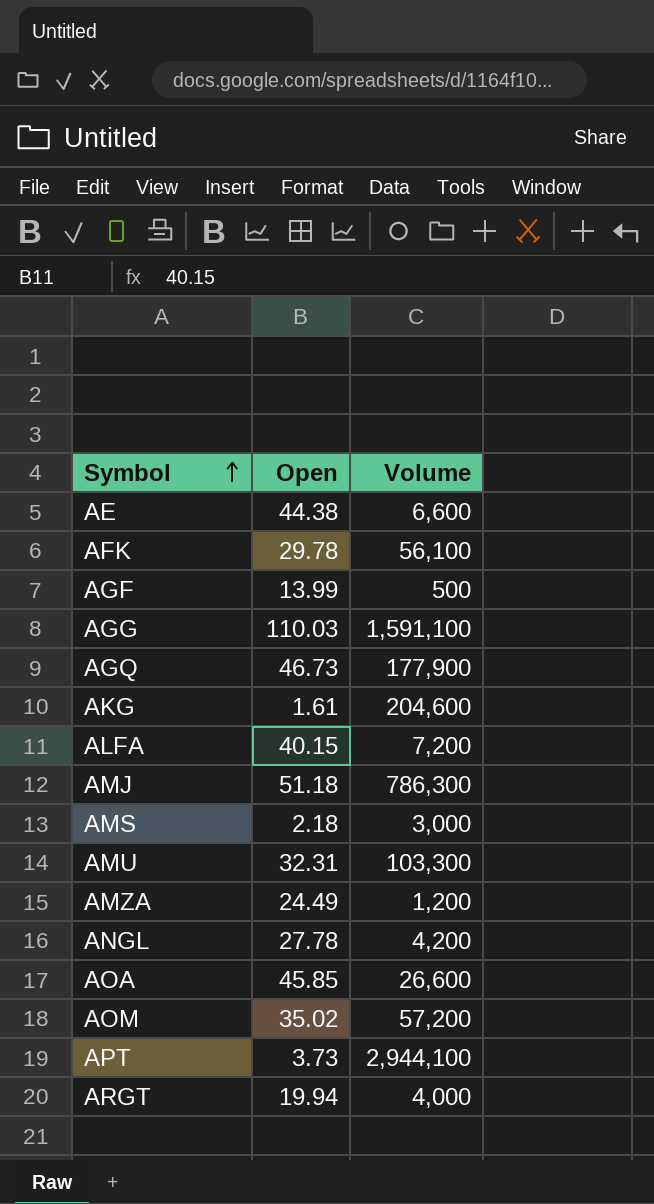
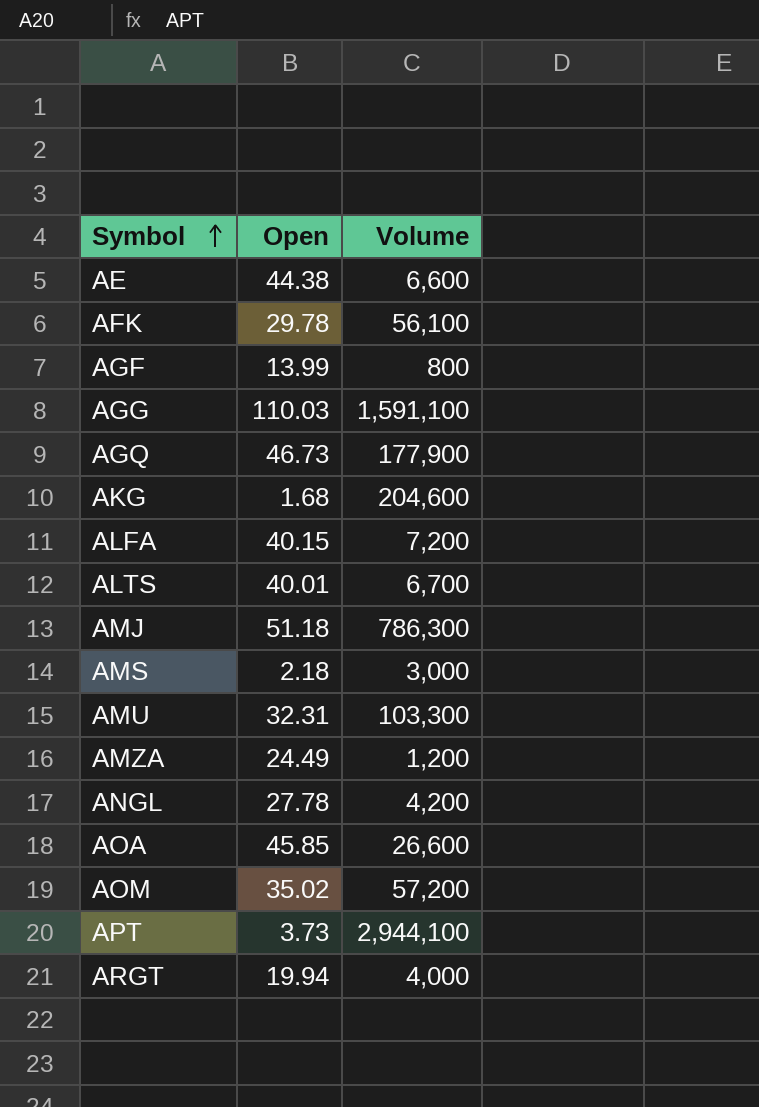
AGF | Volume: 500 -> 800
AKG | Open: 1.61 -> 1.68
row ALTS: none -> 40.01 | 6,700

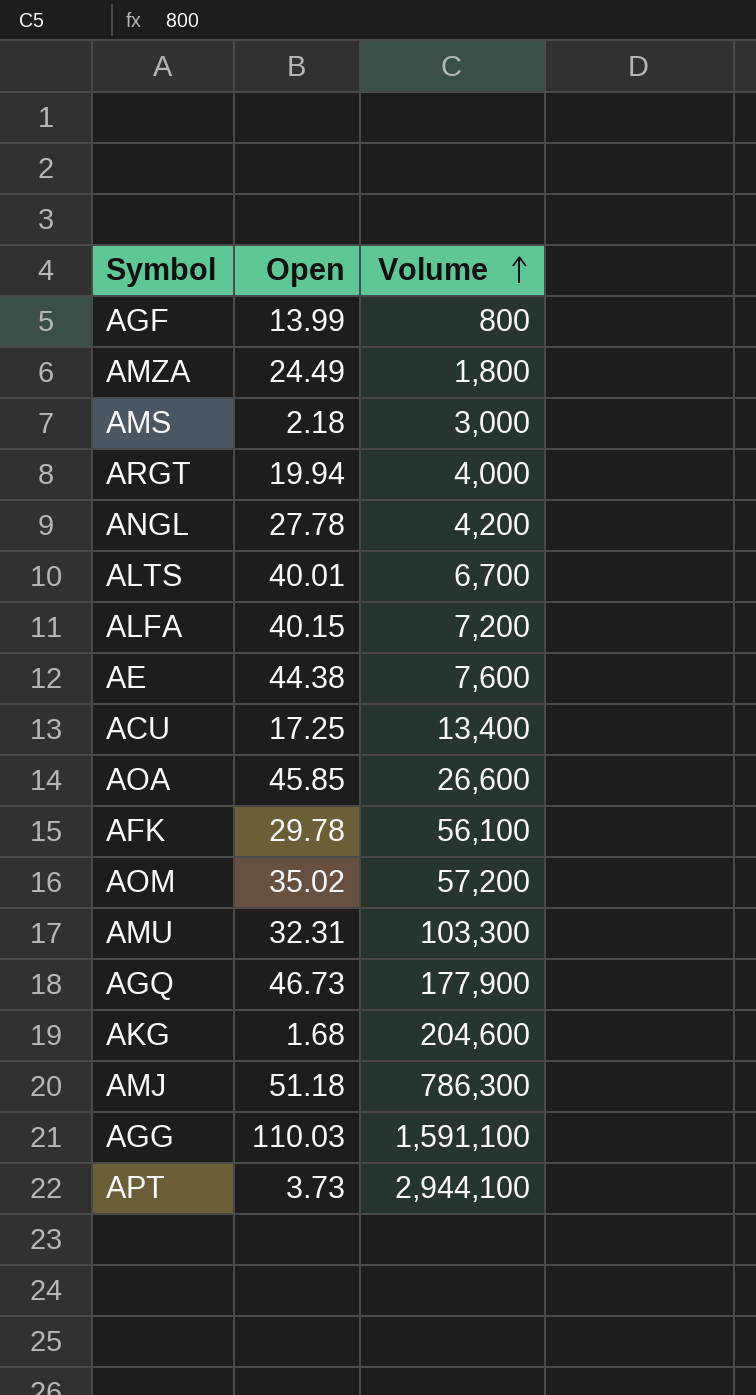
row order: Symbol ascending -> Volume ascending
AMZA | Volume: 1,200 -> 1,800
AE | Volume: 6,600 -> 7,600
row ACU: none -> 17.25 | 13,400

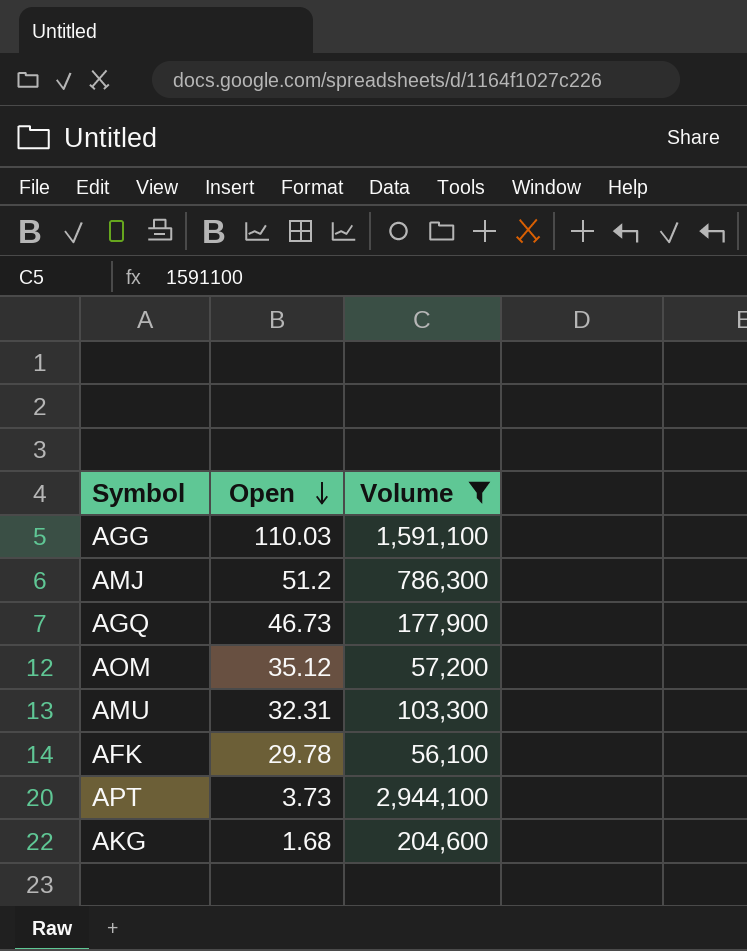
filter: none -> Volume >= 56,100
row order: Volume ascending -> Open descending
AMJ | Open: 51.18 -> 51.2
AOM | Open: 35.02 -> 35.12

